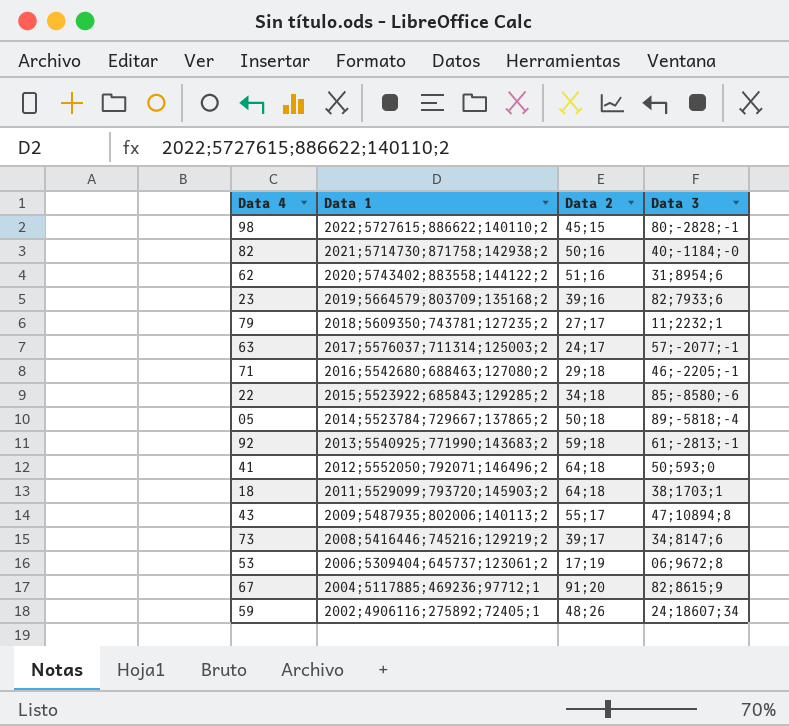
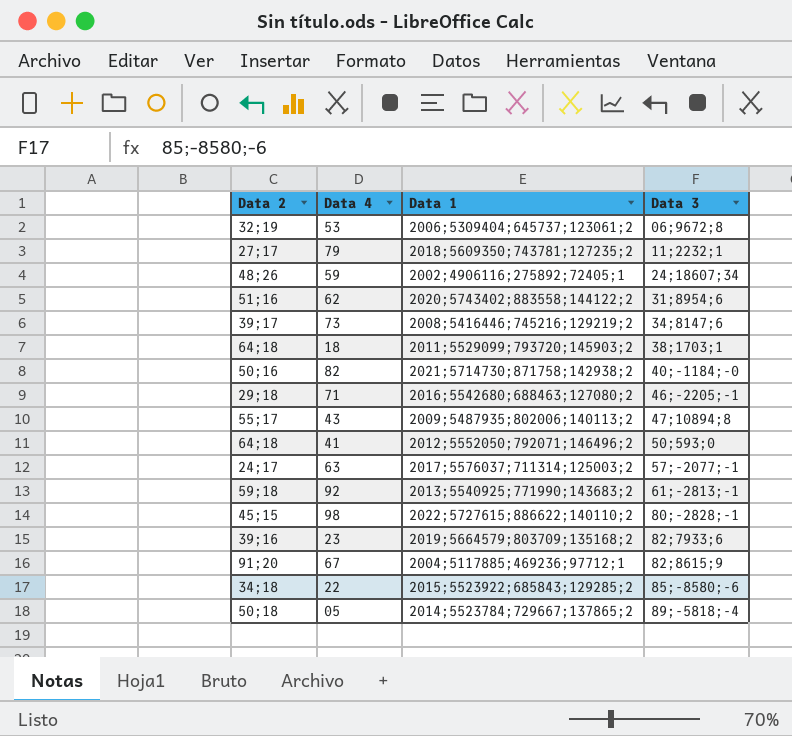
row order: Data 1 descending -> Data 3 ascending
column Data 2 | position: 3 -> 1
53 | Data 2: 17;19 -> 32;19

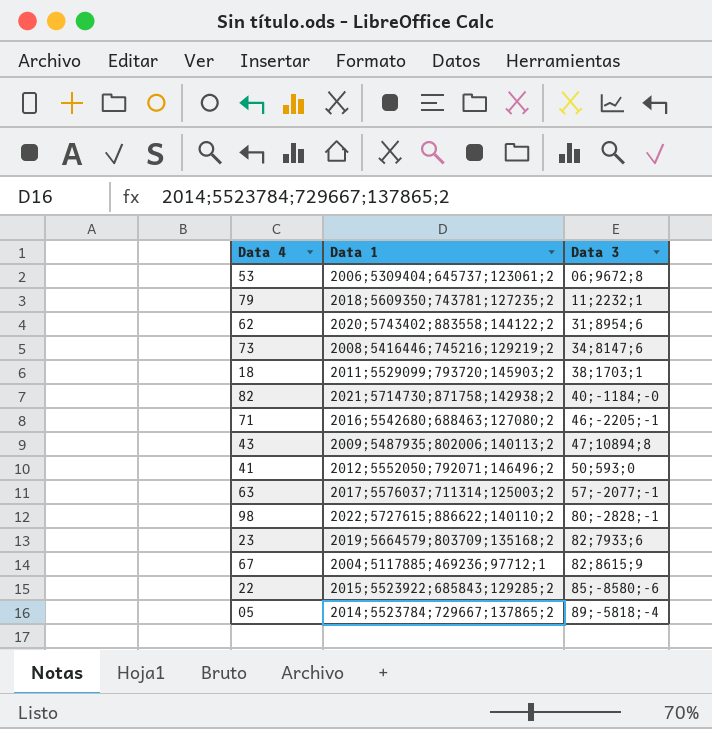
column Data 2 | position: 1 -> none
row 59: 48;26 | 2002;4906116;275892;72405;1 | 24;18607;34 -> none
row 92: 59;18 | 2013;5540925;771990;143683;2 | 61;-2813;-1 -> none

